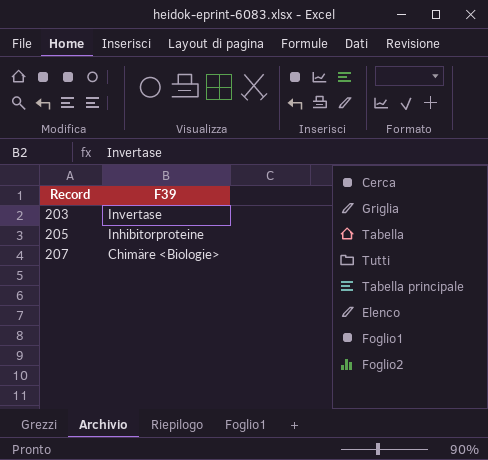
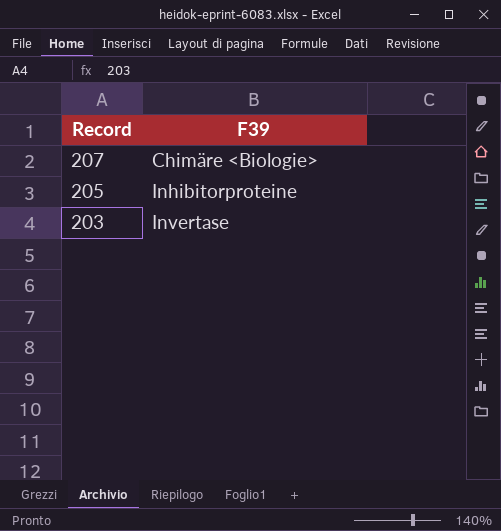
row order: Record ascending -> Record descending

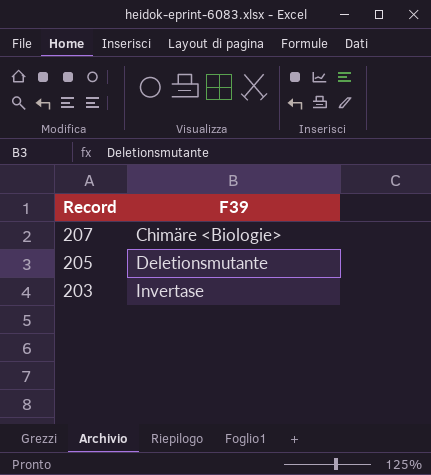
205 | F39: Inhibitorproteine -> Deletionsmutante

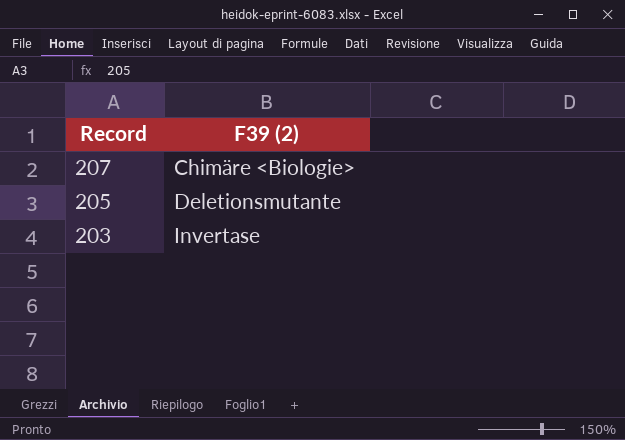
column name: F39 -> F39 (2)

